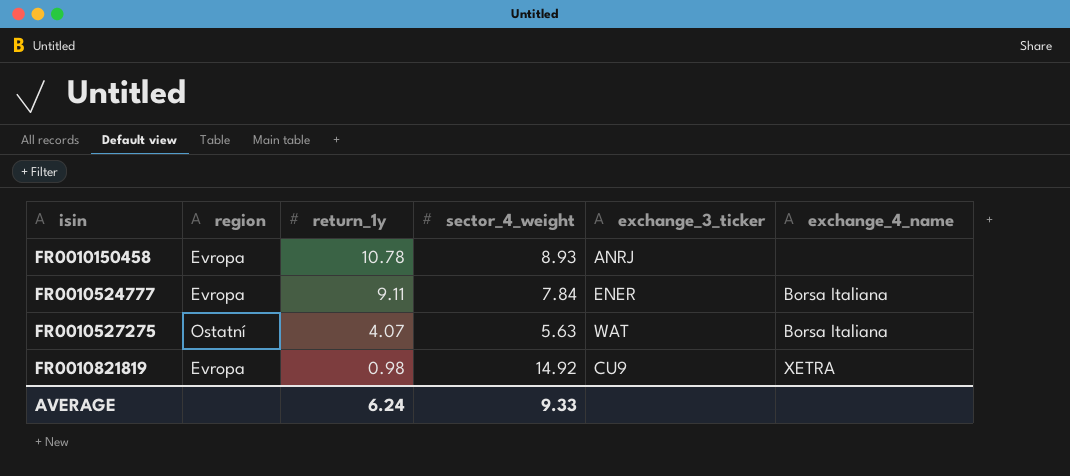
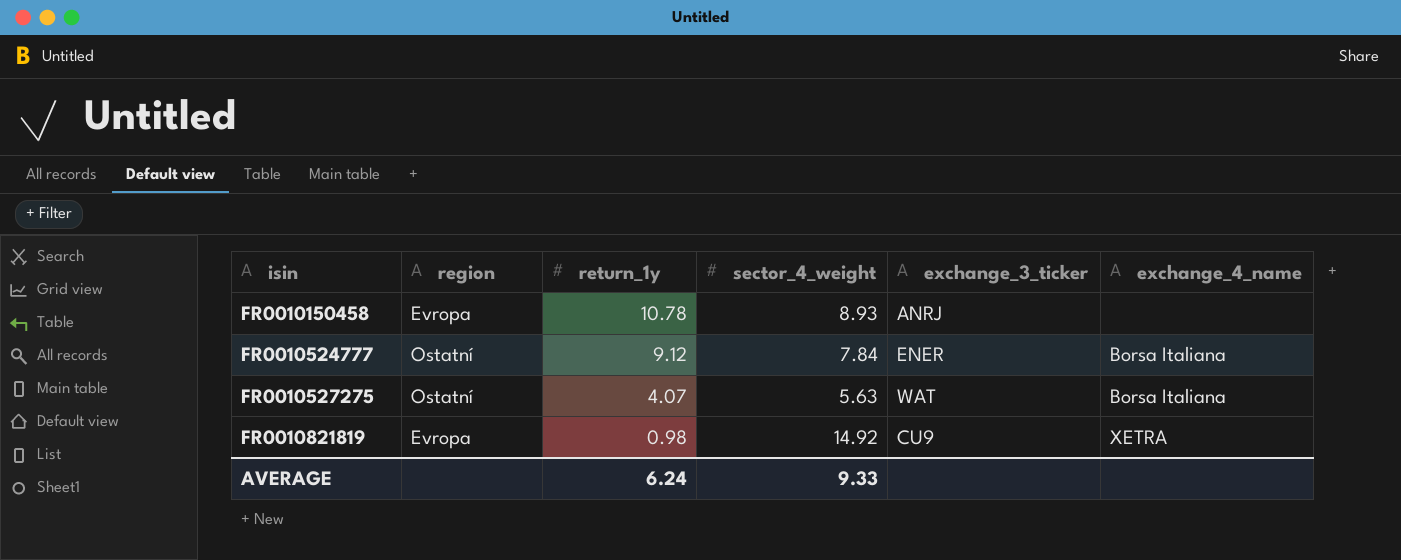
FR0010524777 | region: Evropa -> Ostatní
FR0010524777 | return_1y: 9.11 -> 9.12

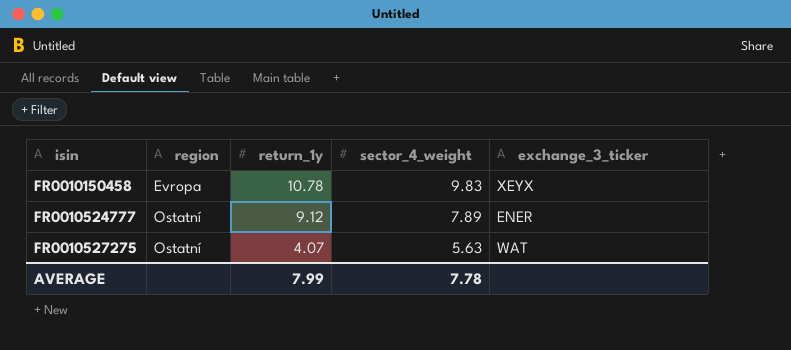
column exchange_4_name | position: 6 -> none
row FR0010821819: Evropa | 0.98 | 14.92 | CU9 | XETRA -> none
FR0010150458 | sector_4_weight: 8.93 -> 9.83
FR0010150458 | exchange_3_ticker: ANRJ -> XEYX
FR0010524777 | sector_4_weight: 7.84 -> 7.89
AVERAGE | return_1y: 6.24 -> 7.99
AVERAGE | sector_4_weight: 9.33 -> 7.78

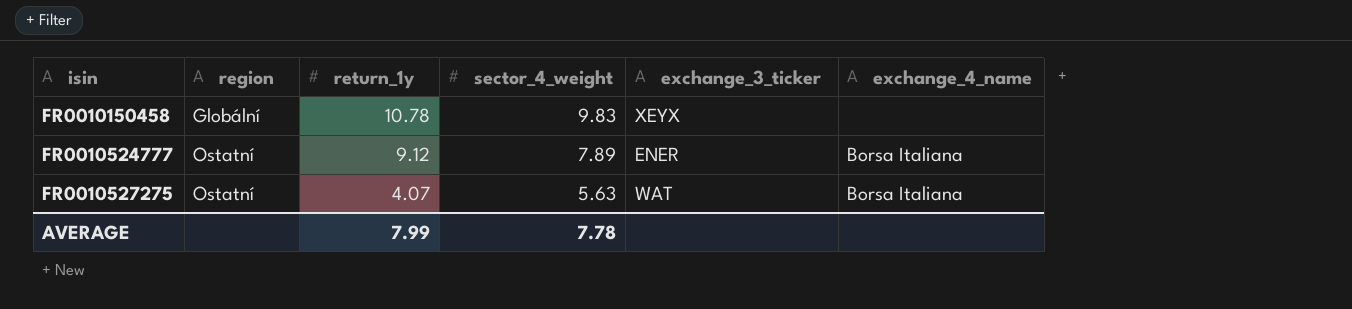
column exchange_4_name | position: none -> 6
FR0010150458 | region: Evropa -> Globální

